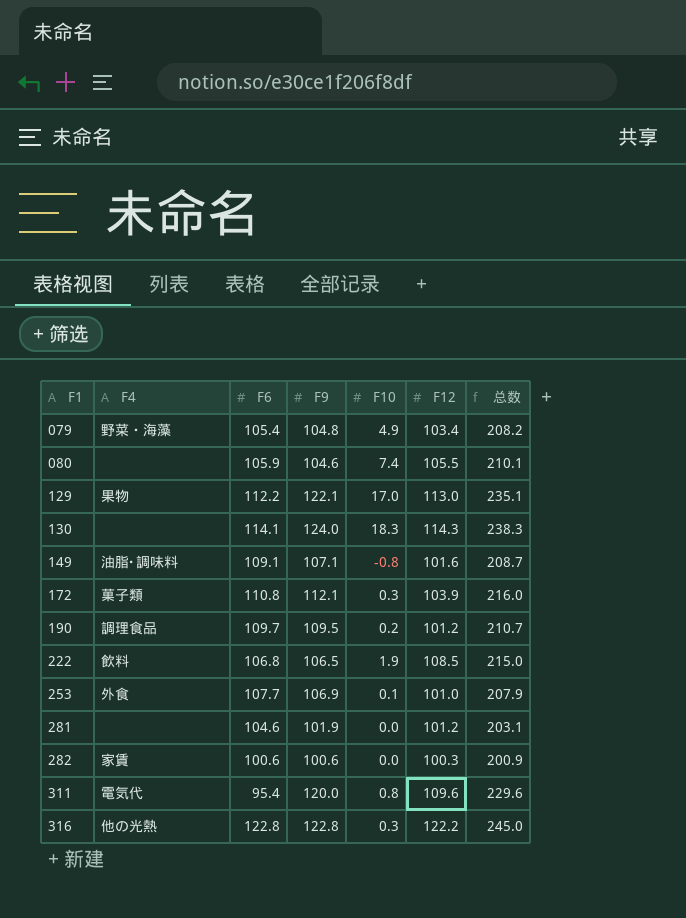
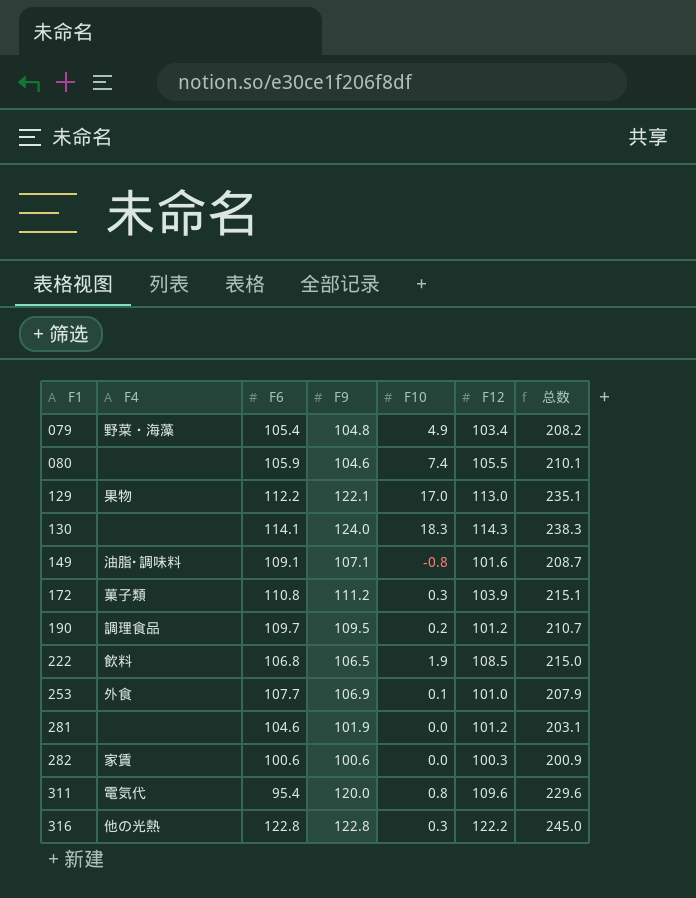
172 | F9: 112.1 -> 111.2
172 | 总数: 216.0 -> 215.1

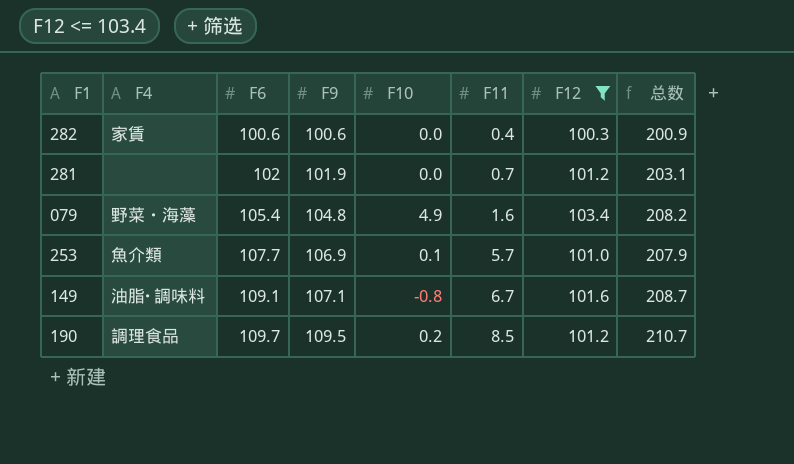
filter: none -> F12 <= 103.4
row order: F1 ascending -> F6 ascending
column F11 | position: none -> 6
281 | F6: 104.6 -> 102
253 | F4: 外食 -> 魚介類

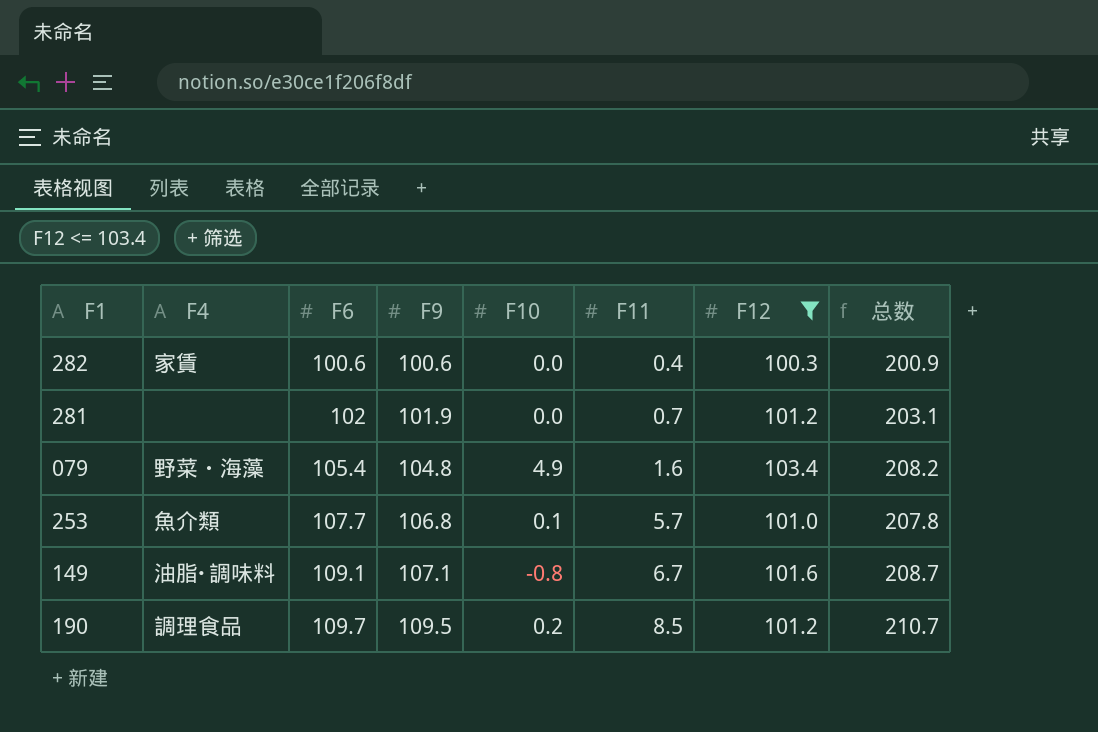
253 | F9: 106.9 -> 106.8
253 | 总数: 207.9 -> 207.8

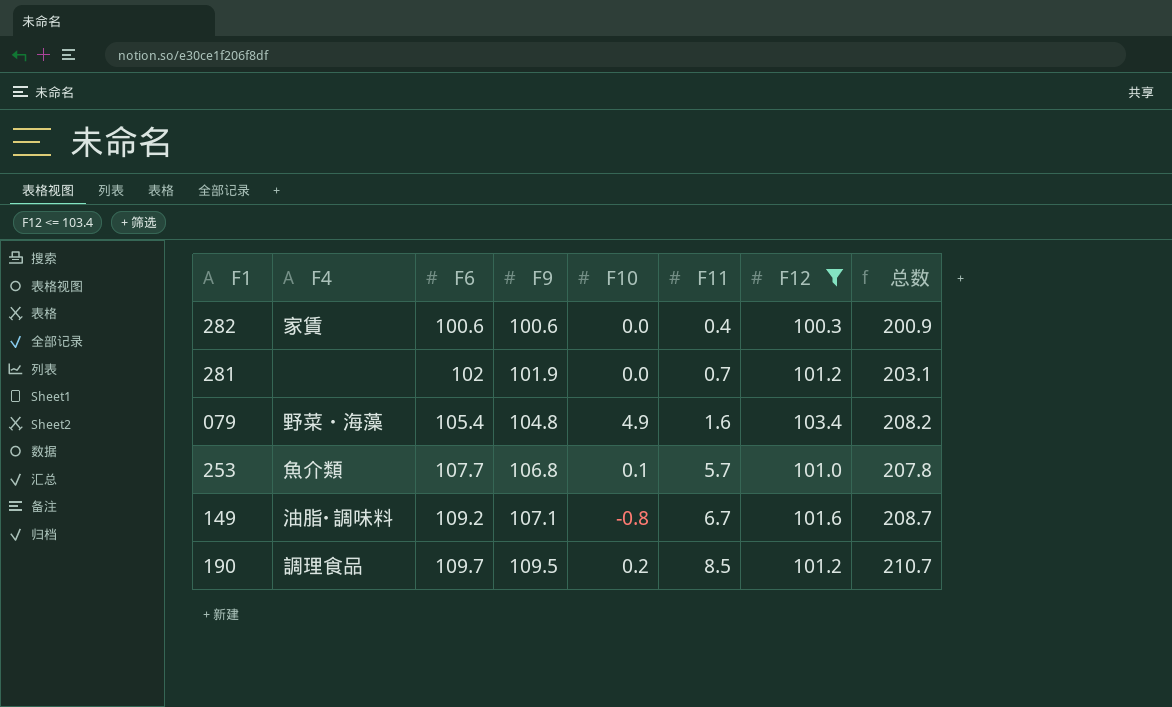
149 | F6: 109.1 -> 109.2

